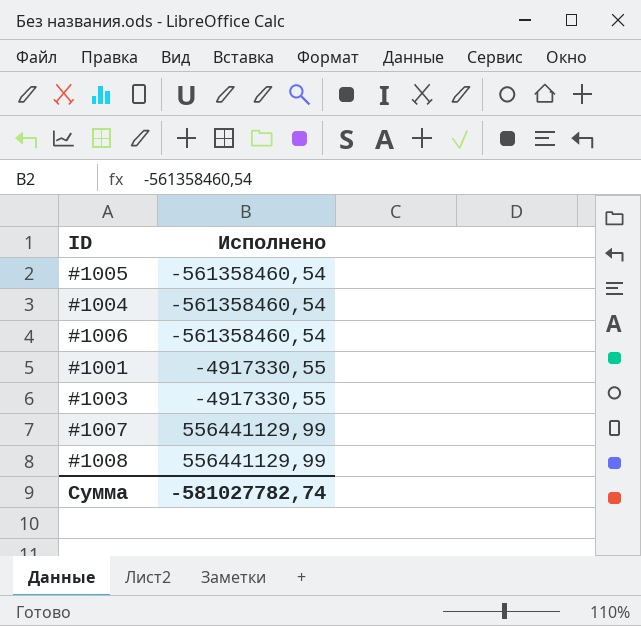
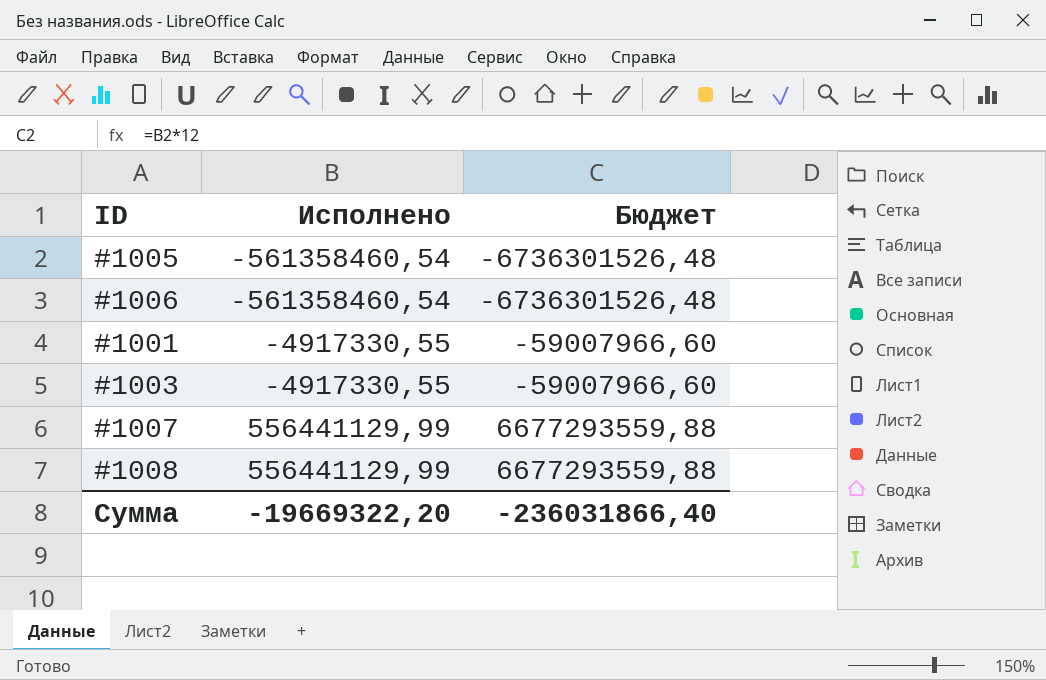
column Бюджет | formula: none -> [Исполнено] * 12
row #1004: -561358460,54 -> none
Сумма | Исполнено: -581027782,74 -> -19669322,20

